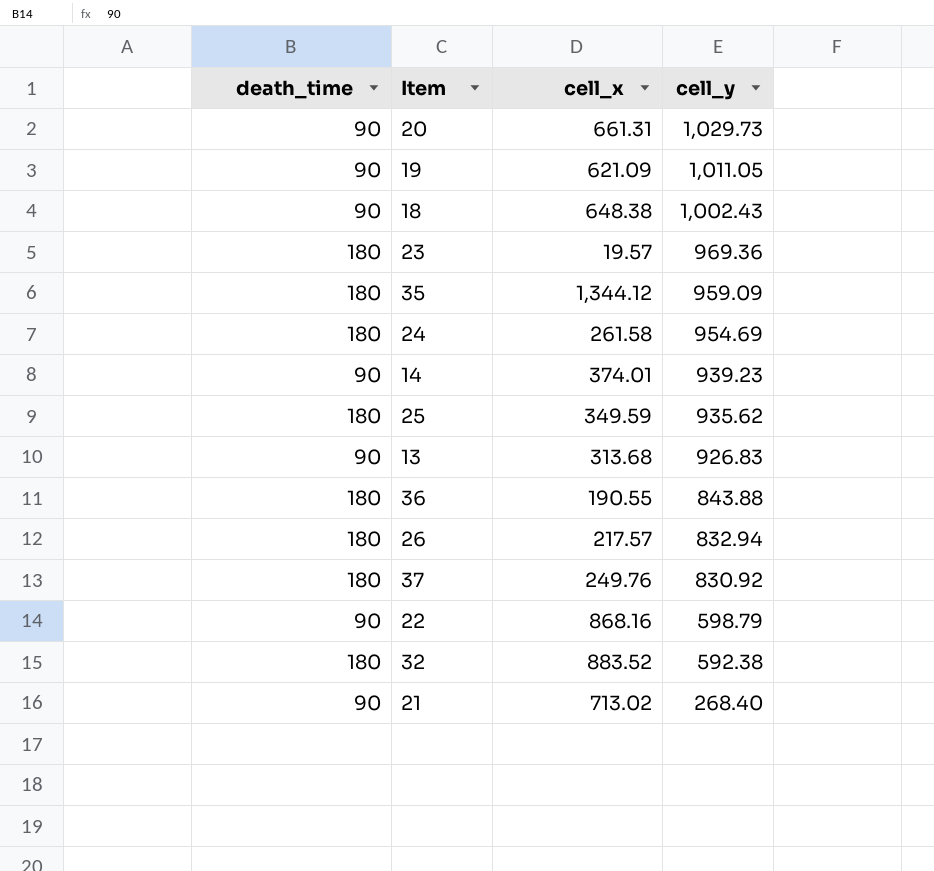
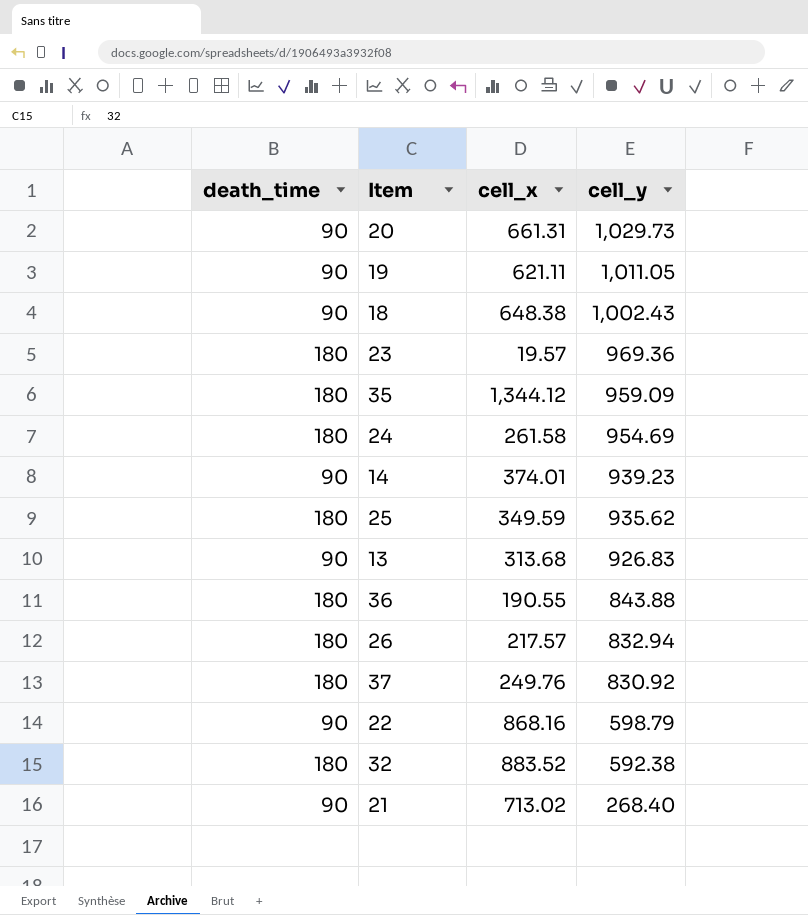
19 | cell_x: 621.09 -> 621.11

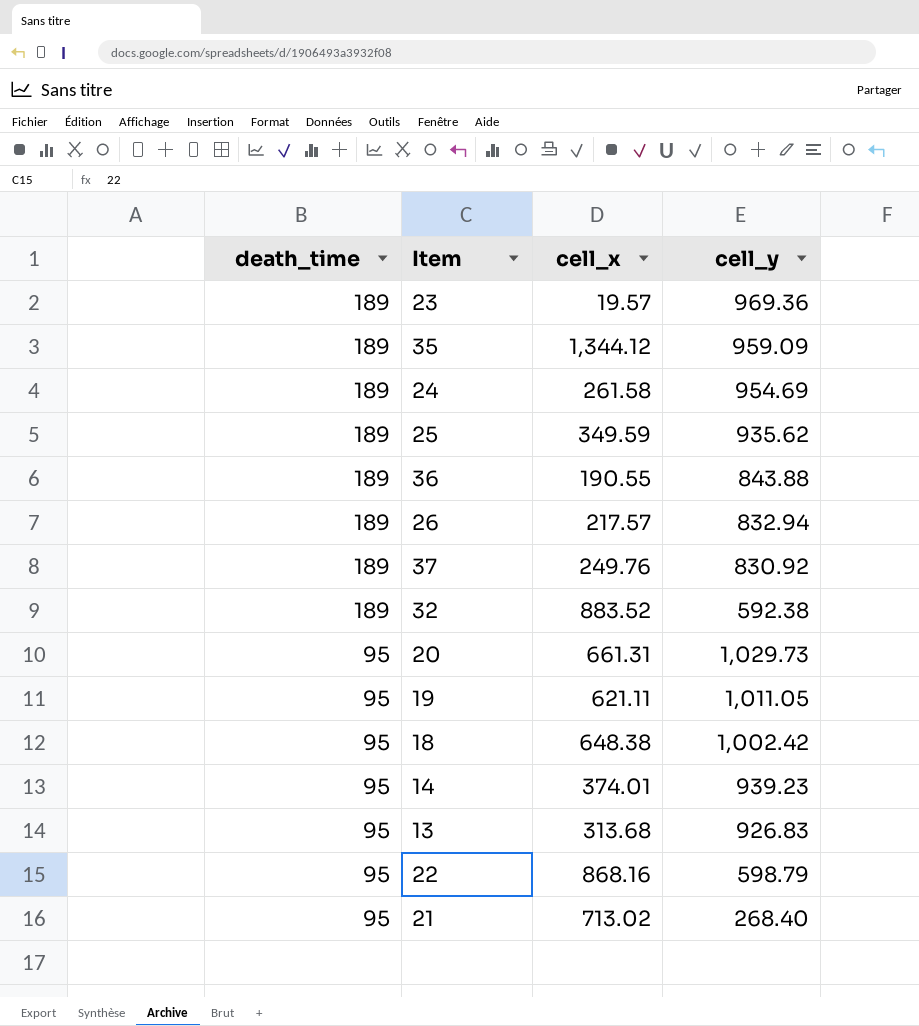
row order: cell_y descending -> death_time descending
23 | death_time: 180 -> 189
35 | death_time: 180 -> 189
24 | death_time: 180 -> 189
25 | death_time: 180 -> 189
36 | death_time: 180 -> 189
26 | death_time: 180 -> 189
37 | death_time: 180 -> 189
32 | death_time: 180 -> 189
20 | death_time: 90 -> 95
19 | death_time: 90 -> 95
18 | death_time: 90 -> 95
18 | cell_y: 1,002.43 -> 1,002.42
14 | death_time: 90 -> 95
13 | death_time: 90 -> 95
22 | death_time: 90 -> 95
21 | death_time: 90 -> 95

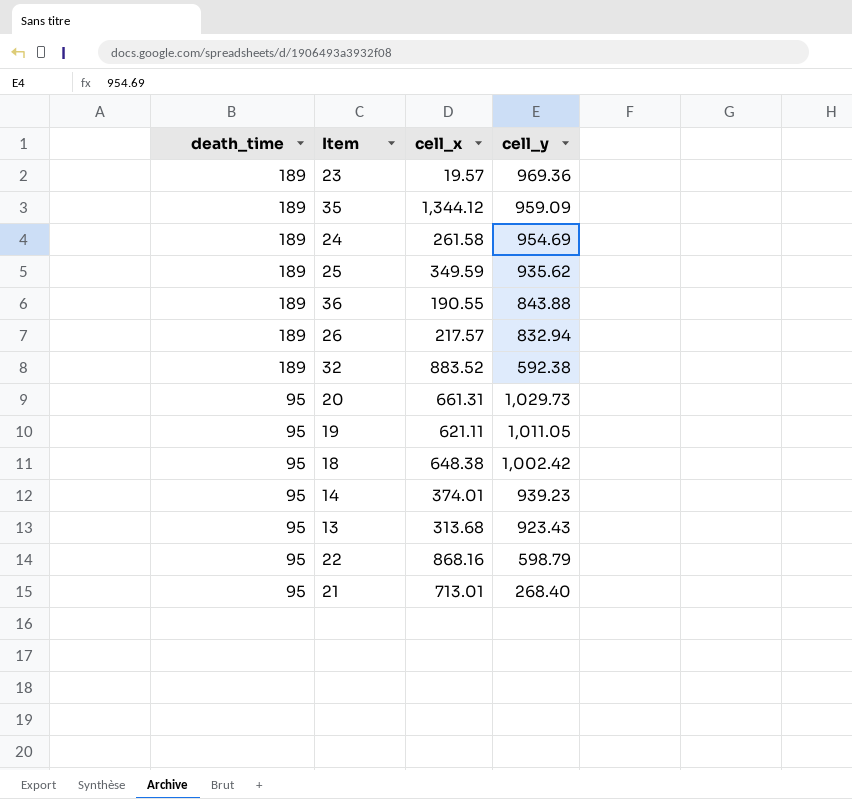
row 37: 189 | 249.76 | 830.92 -> none
13 | cell_y: 926.83 -> 923.43
21 | cell_x: 713.02 -> 713.01

